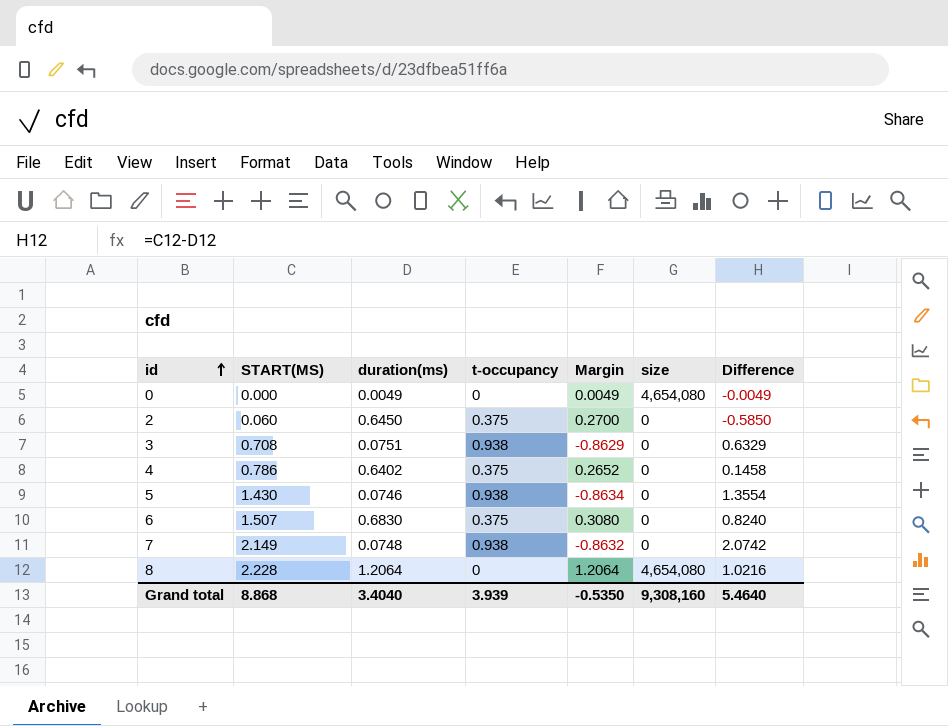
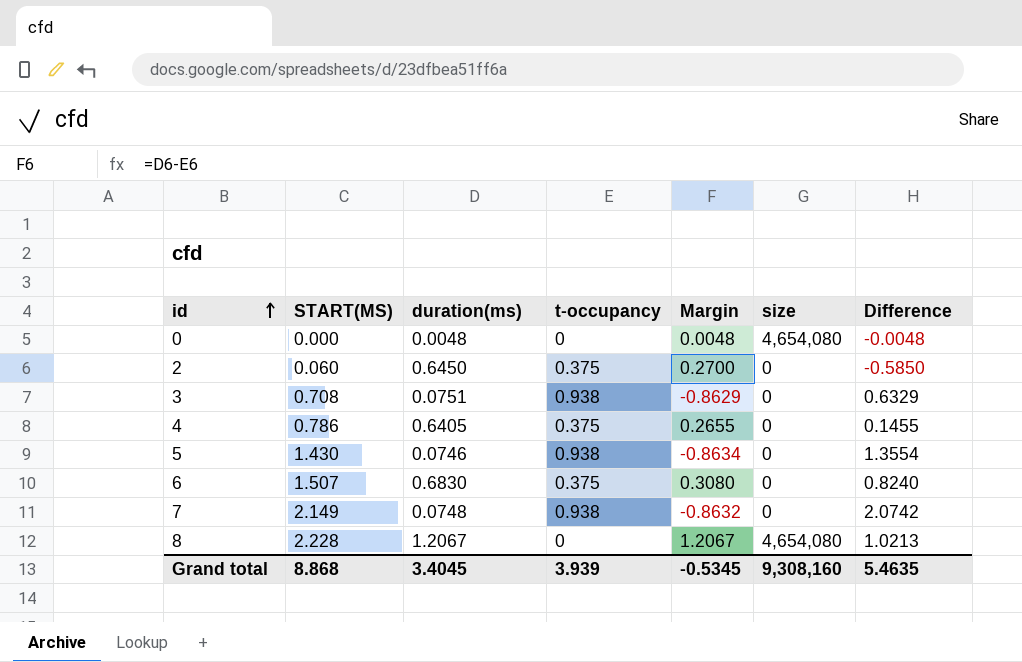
0 | duration(ms): 0.0049 -> 0.0048
0 | Margin: 0.0049 -> 0.0048
0 | Difference: -0.0049 -> -0.0048
4 | duration(ms): 0.6402 -> 0.6405
4 | Margin: 0.2652 -> 0.2655
4 | Difference: 0.1458 -> 0.1455
8 | duration(ms): 1.2064 -> 1.2067
8 | Margin: 1.2064 -> 1.2067
8 | Difference: 1.0216 -> 1.0213
Grand total | duration(ms): 3.4040 -> 3.4045
Grand total | Margin: -0.5350 -> -0.5345
Grand total | Difference: 5.4640 -> 5.4635

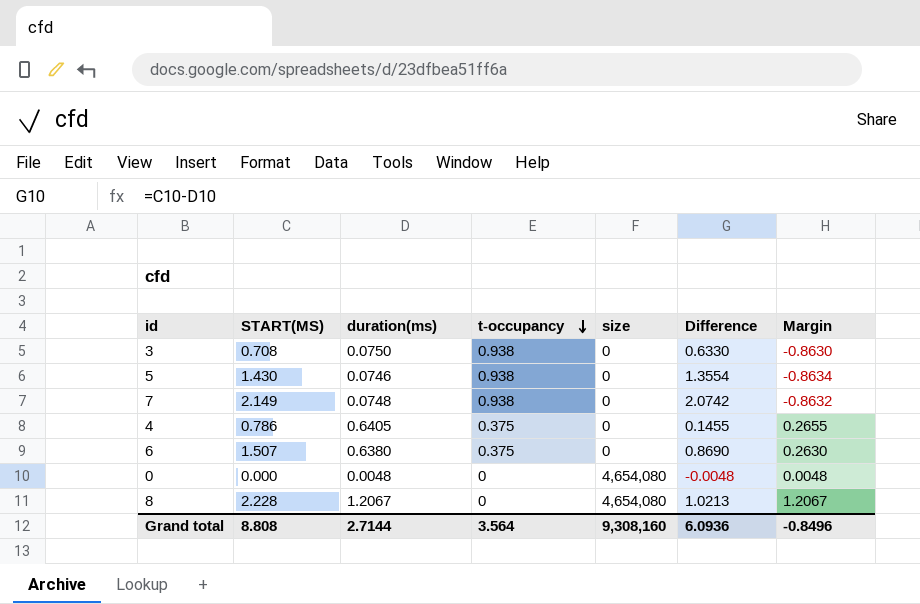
row order: id ascending -> t-occupancy descending
column Margin | position: 5 -> 7
row 2: 0.060 | 0.6450 | 0.375 | 0.2700 | 0 | -0.5850 -> none
3 | duration(ms): 0.0751 -> 0.0750
3 | Difference: 0.6329 -> 0.6330
3 | Margin: -0.8629 -> -0.8630
6 | duration(ms): 0.6830 -> 0.6380
6 | Difference: 0.8240 -> 0.8690
6 | Margin: 0.3080 -> 0.2630
Grand total | START(MS): 8.868 -> 8.808
Grand total | duration(ms): 3.4045 -> 2.7144
Grand total | t-occupancy: 3.939 -> 3.564
Grand total | Difference: 5.4635 -> 6.0936
Grand total | Margin: -0.5345 -> -0.8496

